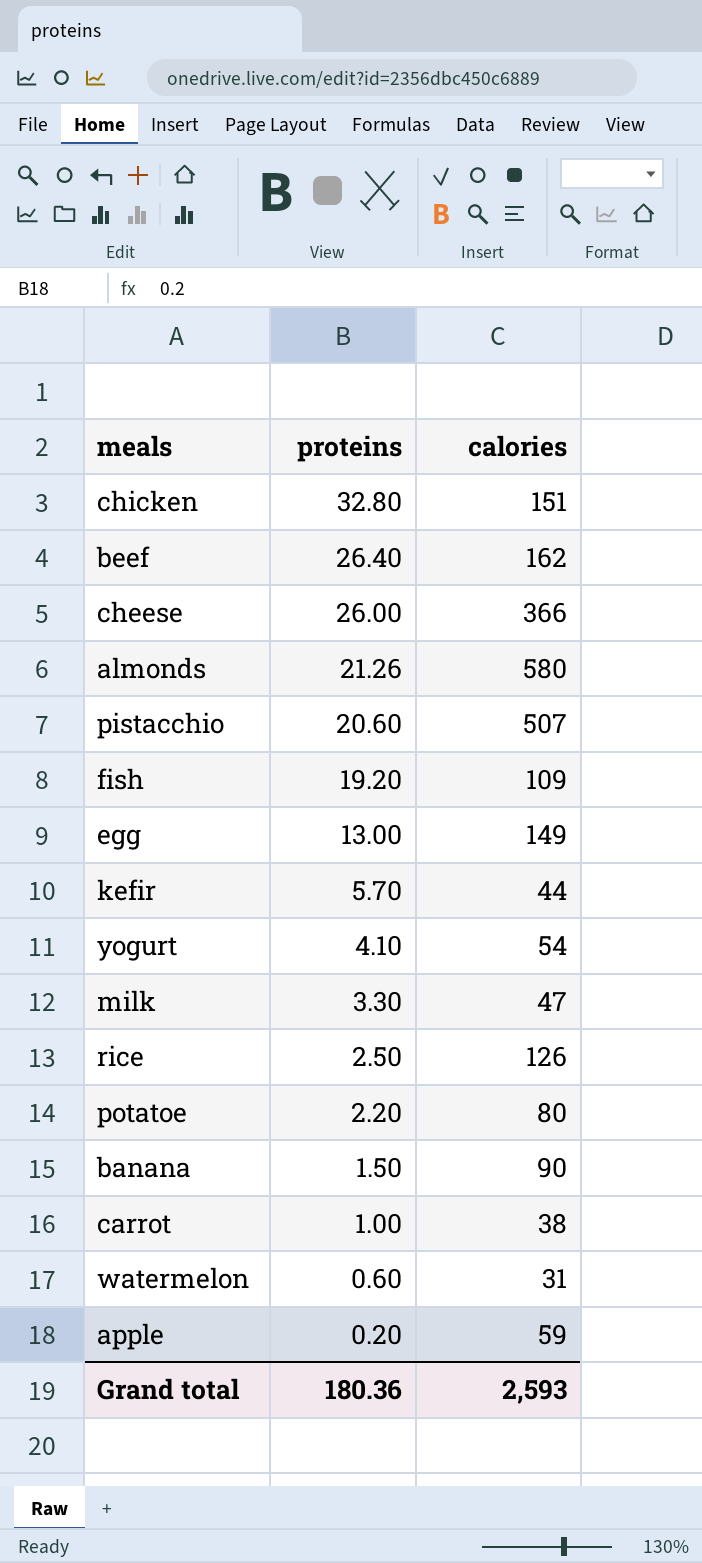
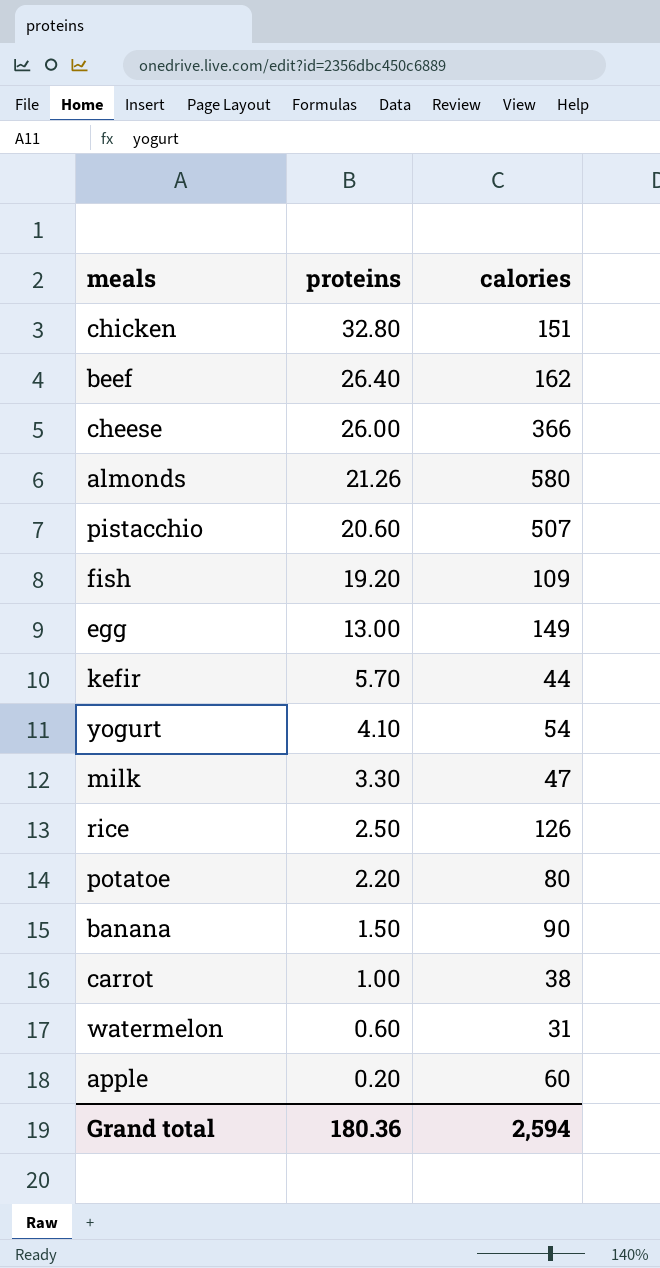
apple | calories: 59 -> 60
Grand total | calories: 2,593 -> 2,594

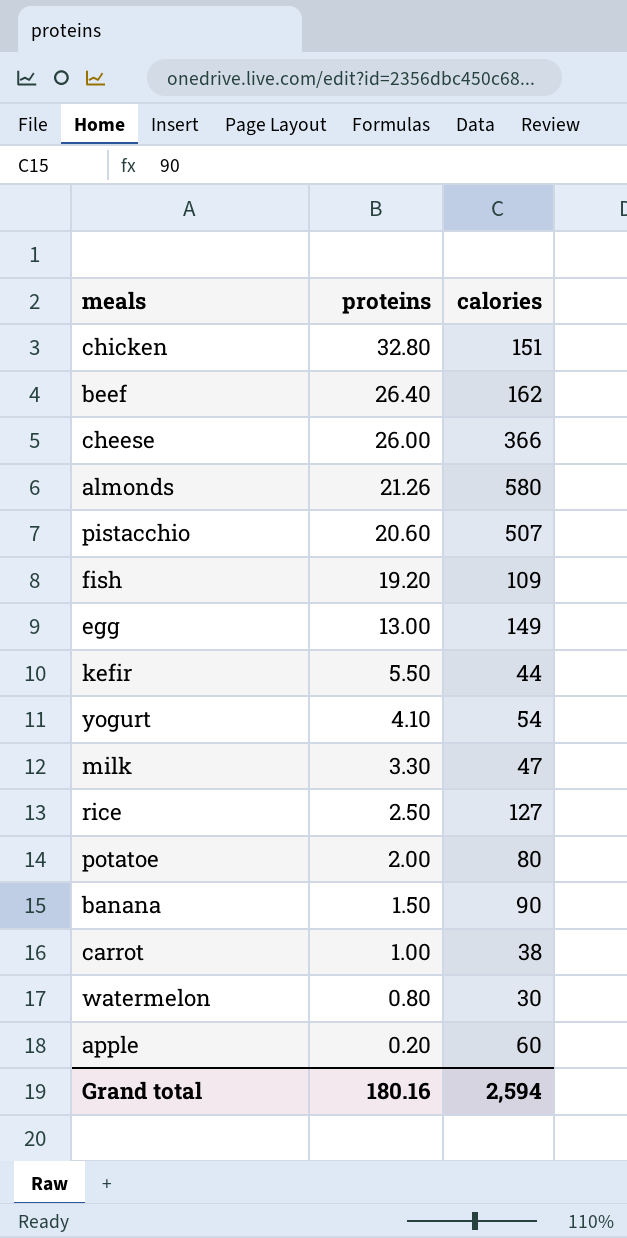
kefir | proteins: 5.70 -> 5.50
rice | calories: 126 -> 127
potatoe | proteins: 2.20 -> 2.00
watermelon | proteins: 0.60 -> 0.80
watermelon | calories: 31 -> 30
Grand total | proteins: 180.36 -> 180.16

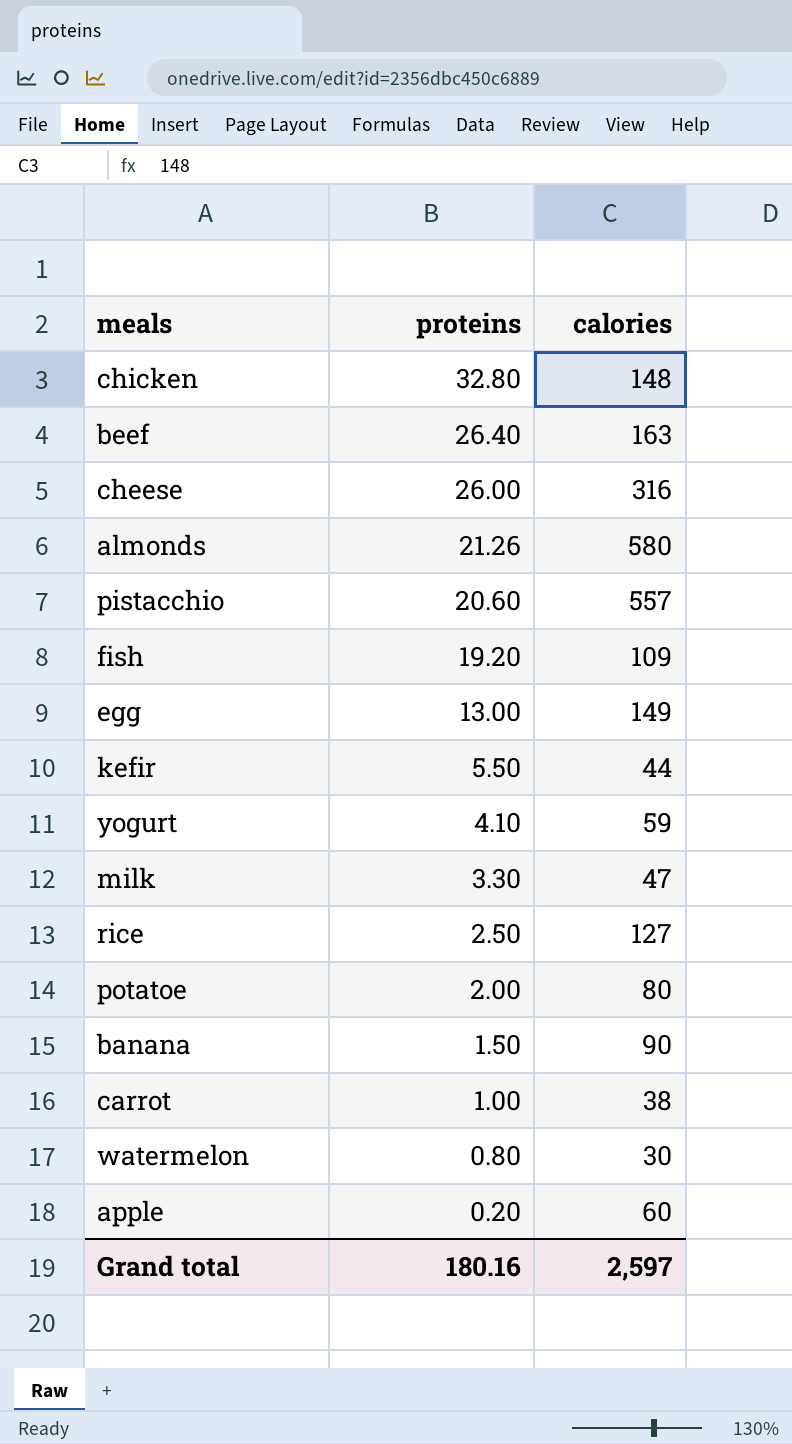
chicken | calories: 151 -> 148
beef | calories: 162 -> 163
cheese | calories: 366 -> 316
pistacchio | calories: 507 -> 557
yogurt | calories: 54 -> 59
Grand total | calories: 2,594 -> 2,597

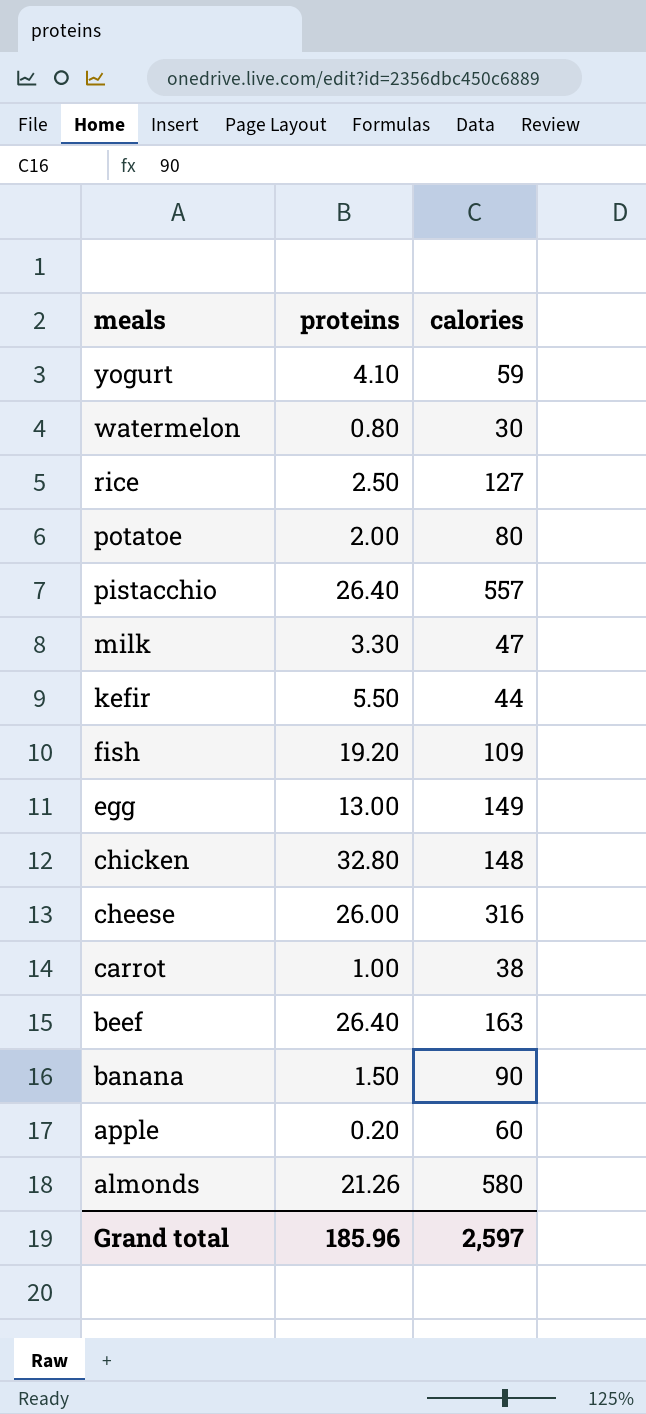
row order: proteins descending -> meals descending
pistacchio | proteins: 20.60 -> 26.40
Grand total | proteins: 180.16 -> 185.96

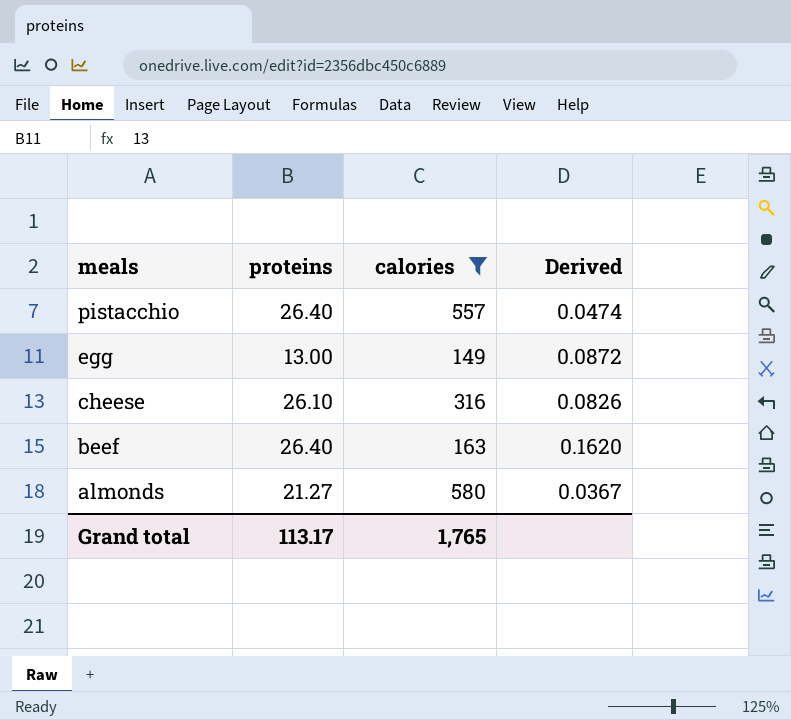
filter: none -> calories >= 149
column Derived | formula: none -> [proteins] / [calories]
cheese | proteins: 26.00 -> 26.10
almonds | proteins: 21.26 -> 21.27
Grand total | proteins: 185.96 -> 113.17
Grand total | calories: 2,597 -> 1,765

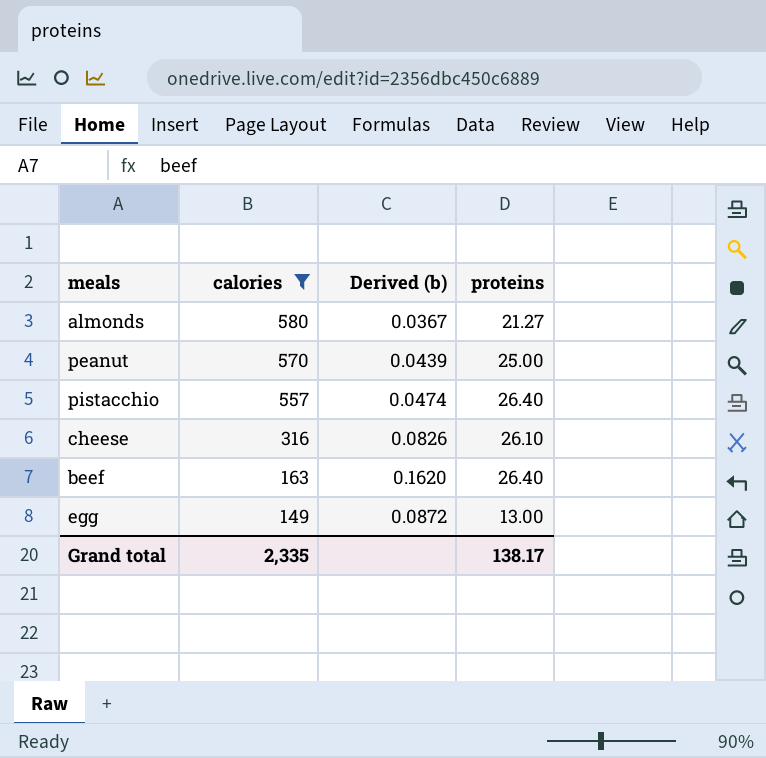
row order: meals descending -> calories descending
column name: Derived -> Derived (b)
column proteins | position: 2 -> 4
row peanut: none -> 570 | 0.0439 | 25.00
Grand total | calories: 1,765 -> 2,335
Grand total | proteins: 113.17 -> 138.17

